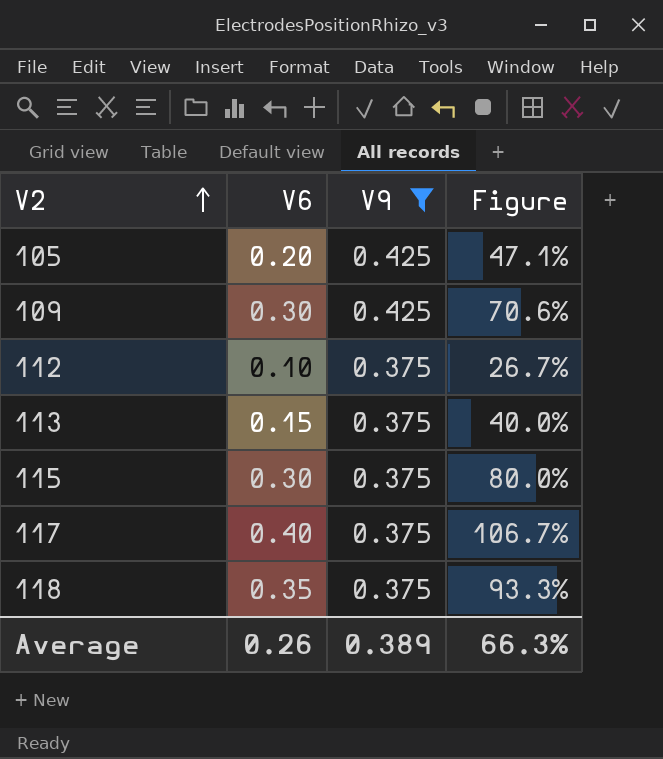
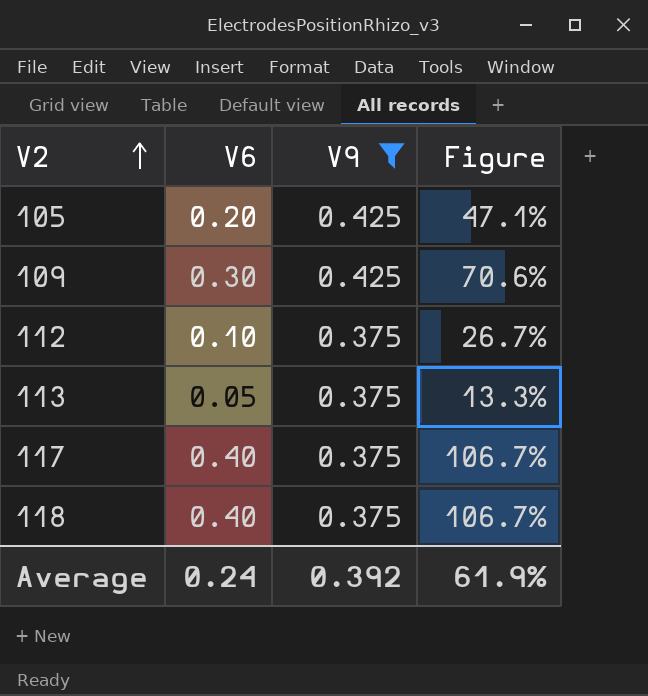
row 115: 0.30 | 0.375 | 80.0% -> none
113 | V6: 0.15 -> 0.05
113 | Figure: 40.0% -> 13.3%
118 | V6: 0.35 -> 0.40
118 | Figure: 93.3% -> 106.7%
Average | V6: 0.26 -> 0.24
Average | V9: 0.389 -> 0.392
Average | Figure: 66.3% -> 61.9%

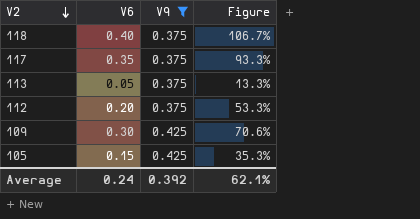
row order: V2 ascending -> V2 descending
117 | V6: 0.40 -> 0.35
117 | Figure: 106.7% -> 93.3%
112 | V6: 0.10 -> 0.20
112 | Figure: 26.7% -> 53.3%
105 | V6: 0.20 -> 0.15
105 | Figure: 47.1% -> 35.3%
Average | Figure: 61.9% -> 62.1%

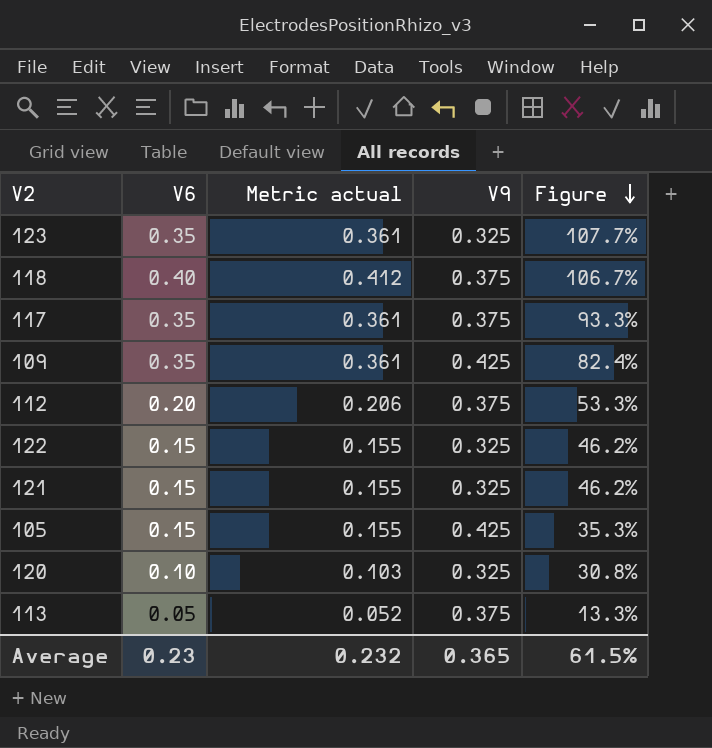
filter: V9 != 0.325 -> none
row order: V2 descending -> Figure descending
column Metric actual | formula: none -> [V6] * 1.03
109 | V6: 0.30 -> 0.35
109 | Figure: 70.6% -> 82.4%
Average | V6: 0.24 -> 0.23
Average | V9: 0.392 -> 0.365
Average | Figure: 62.1% -> 61.5%

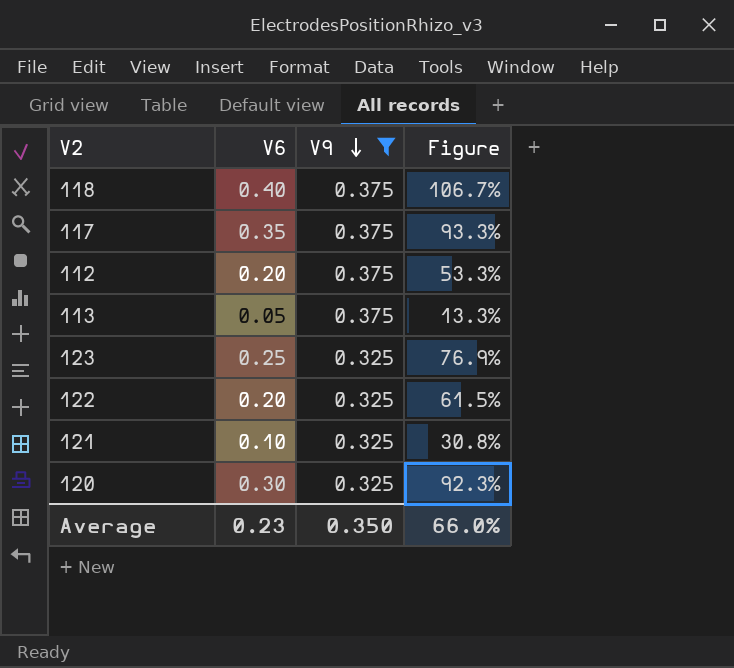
filter: none -> V9 != 0.425
row order: Figure descending -> V9 descending
column Metric actual | formula: [V6] * 1.03 -> none
123 | V6: 0.35 -> 0.25
123 | Figure: 107.7% -> 76.9%
122 | V6: 0.15 -> 0.20
122 | Figure: 46.2% -> 61.5%
121 | V6: 0.15 -> 0.10
121 | Figure: 46.2% -> 30.8%
120 | V6: 0.10 -> 0.30
120 | Figure: 30.8% -> 92.3%
Average | V9: 0.365 -> 0.350
Average | Figure: 61.5% -> 66.0%

